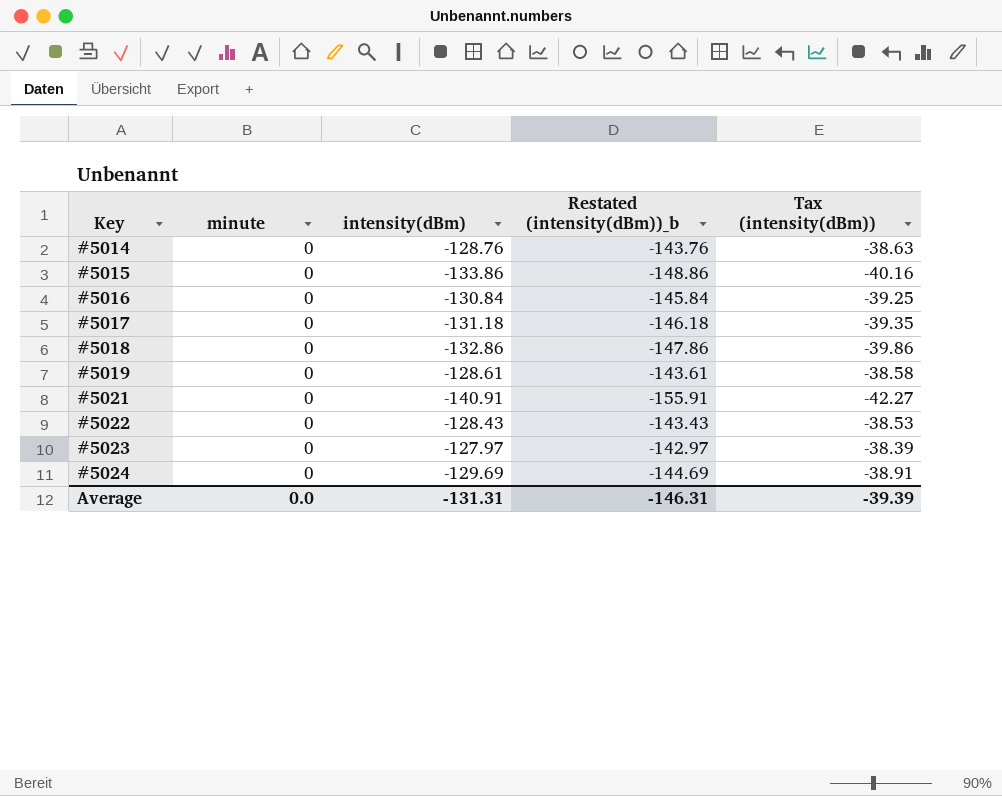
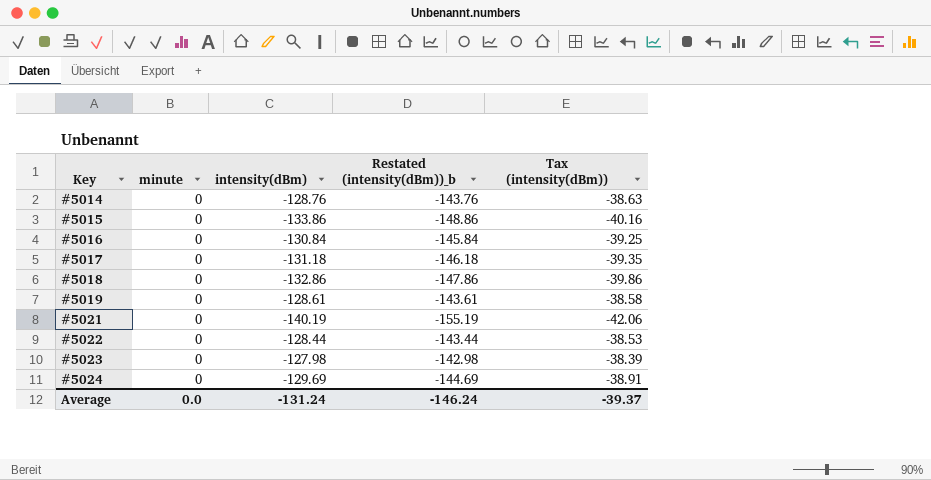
#5021 | intensity(dBm): -140.91 -> -140.19
#5021 | Restated (intensity(dBm))_b: -155.91 -> -155.19
#5021 | Tax (intensity(dBm)): -42.27 -> -42.06
#5022 | intensity(dBm): -128.43 -> -128.44
#5022 | Restated (intensity(dBm))_b: -143.43 -> -143.44
#5023 | intensity(dBm): -127.97 -> -127.98
#5023 | Restated (intensity(dBm))_b: -142.97 -> -142.98
Average | intensity(dBm): -131.31 -> -131.24
Average | Restated (intensity(dBm))_b: -146.31 -> -146.24
Average | Tax (intensity(dBm)): -39.39 -> -39.37

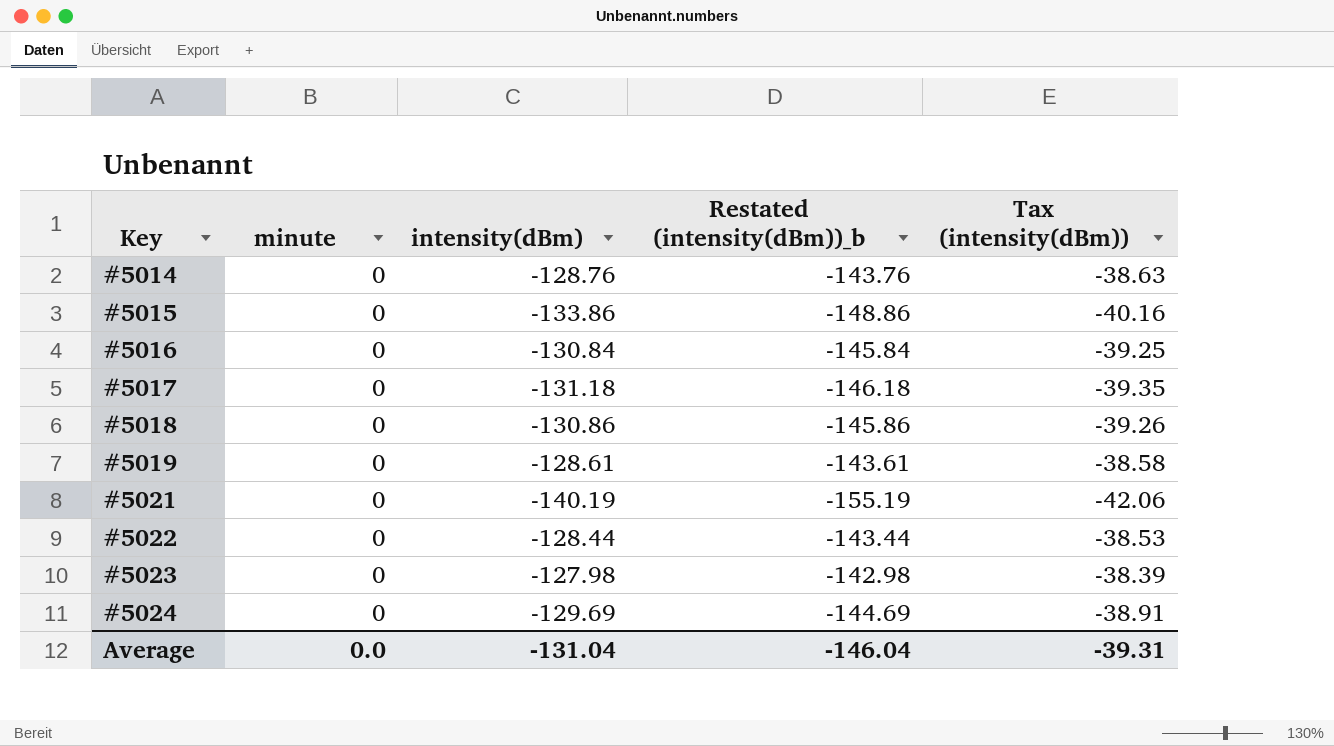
#5018 | intensity(dBm): -132.86 -> -130.86
#5018 | Restated (intensity(dBm))_b: -147.86 -> -145.86
#5018 | Tax (intensity(dBm)): -39.86 -> -39.26
Average | intensity(dBm): -131.24 -> -131.04
Average | Restated (intensity(dBm))_b: -146.24 -> -146.04
Average | Tax (intensity(dBm)): -39.37 -> -39.31

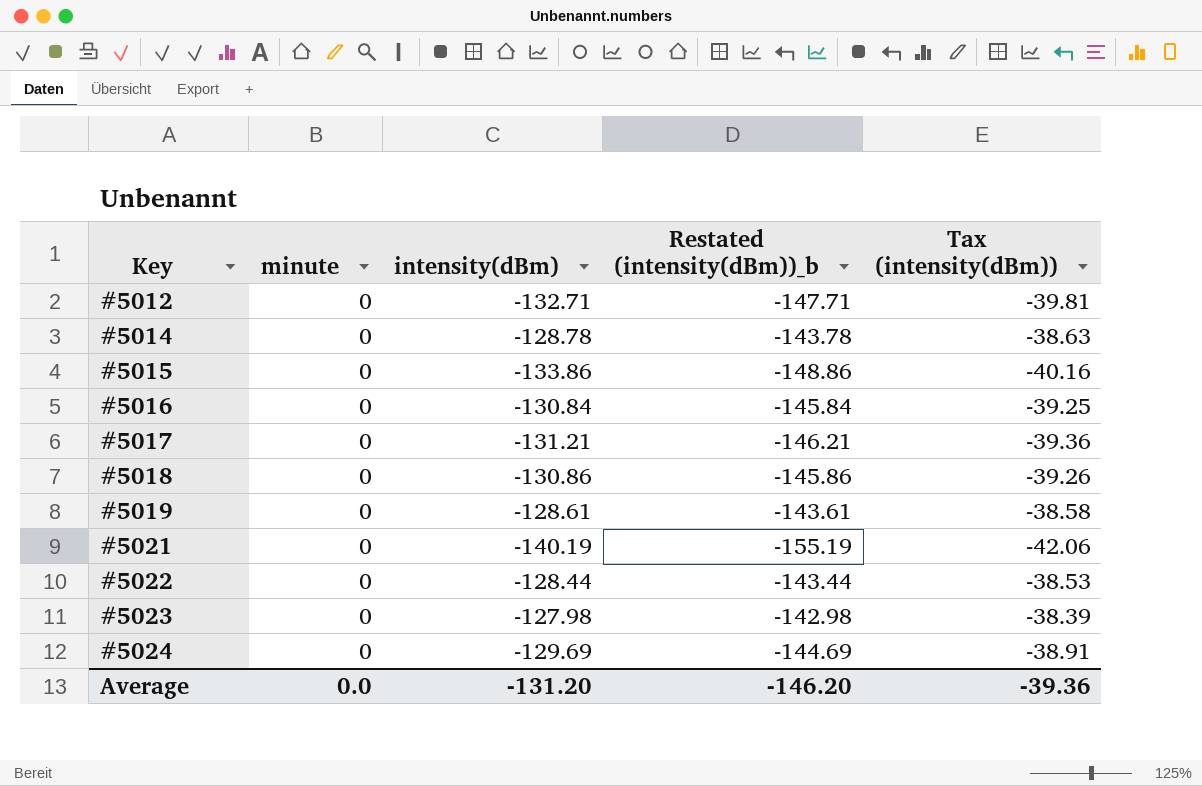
row #5012: none -> 0 | -132.71 | -147.71 | -39.81
#5014 | intensity(dBm): -128.76 -> -128.78
#5014 | Restated (intensity(dBm))_b: -143.76 -> -143.78
#5017 | intensity(dBm): -131.18 -> -131.21
#5017 | Restated (intensity(dBm))_b: -146.18 -> -146.21
#5017 | Tax (intensity(dBm)): -39.35 -> -39.36
Average | intensity(dBm): -131.04 -> -131.20
Average | Restated (intensity(dBm))_b: -146.04 -> -146.20
Average | Tax (intensity(dBm)): -39.31 -> -39.36

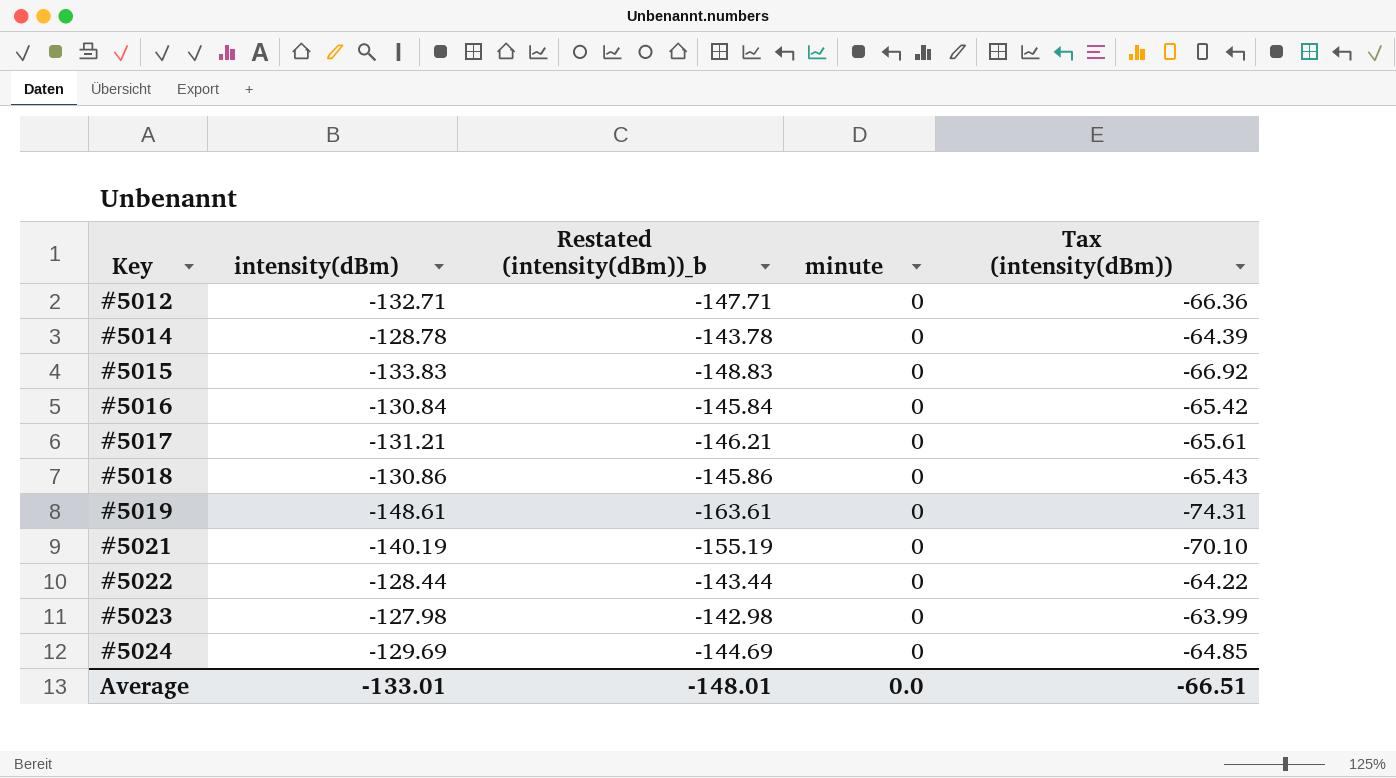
column minute | position: 2 -> 4
column Tax (intensity(dBm)) | formula: [intensity(dBm)] * 0.3 -> [intensity(dBm)] * 0.5
#5015 | intensity(dBm): -133.86 -> -133.83
#5015 | Restated (intensity(dBm))_b: -148.86 -> -148.83
#5019 | intensity(dBm): -128.61 -> -148.61
#5019 | Restated (intensity(dBm))_b: -143.61 -> -163.61
Average | intensity(dBm): -131.20 -> -133.01
Average | Restated (intensity(dBm))_b: -146.20 -> -148.01
Average | Tax (intensity(dBm)): -39.36 -> -66.51

